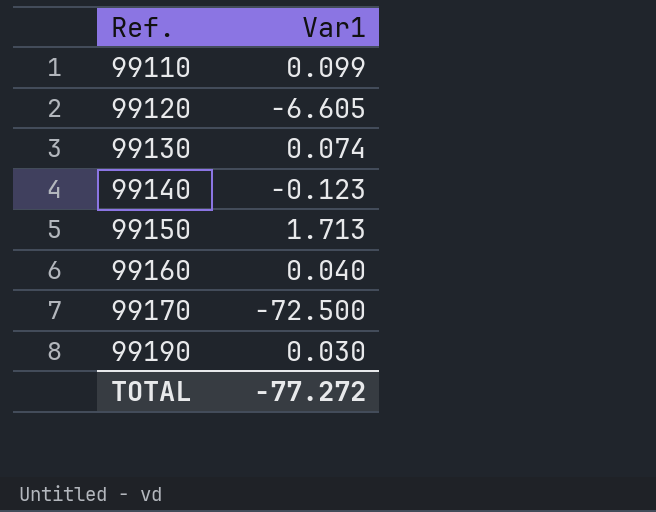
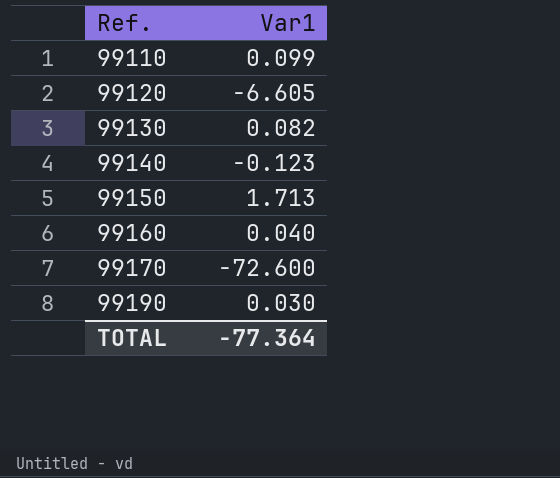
99130 | Var1: 0.074 -> 0.082
99170 | Var1: -72.500 -> -72.600
TOTAL | Var1: -77.272 -> -77.364

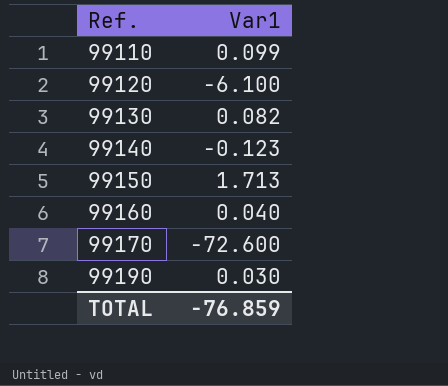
99120 | Var1: -6.605 -> -6.100
TOTAL | Var1: -77.364 -> -76.859

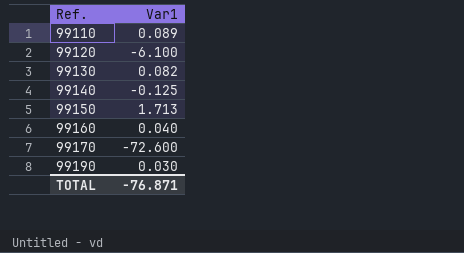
99110 | Var1: 0.099 -> 0.089
99140 | Var1: -0.123 -> -0.125
TOTAL | Var1: -76.859 -> -76.871

